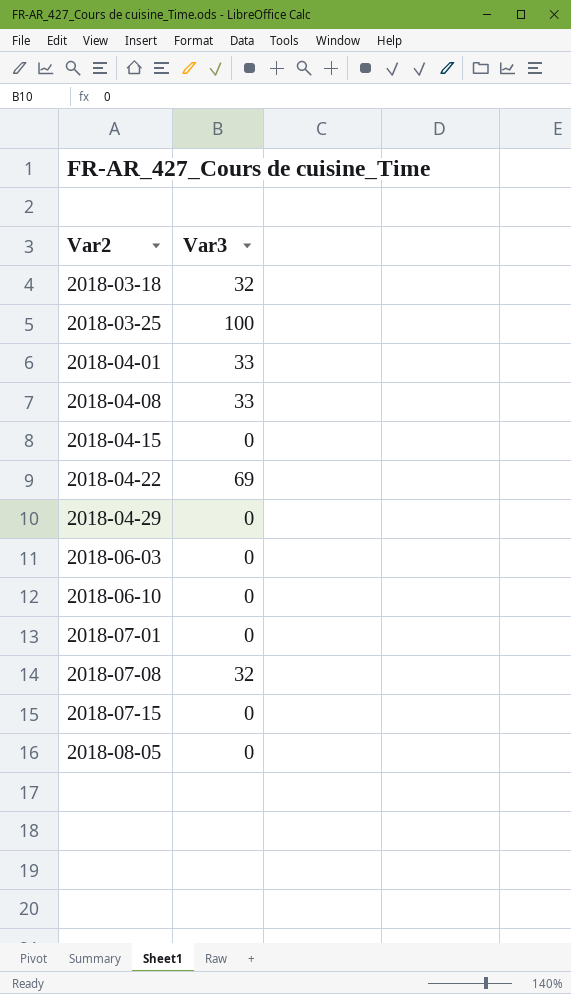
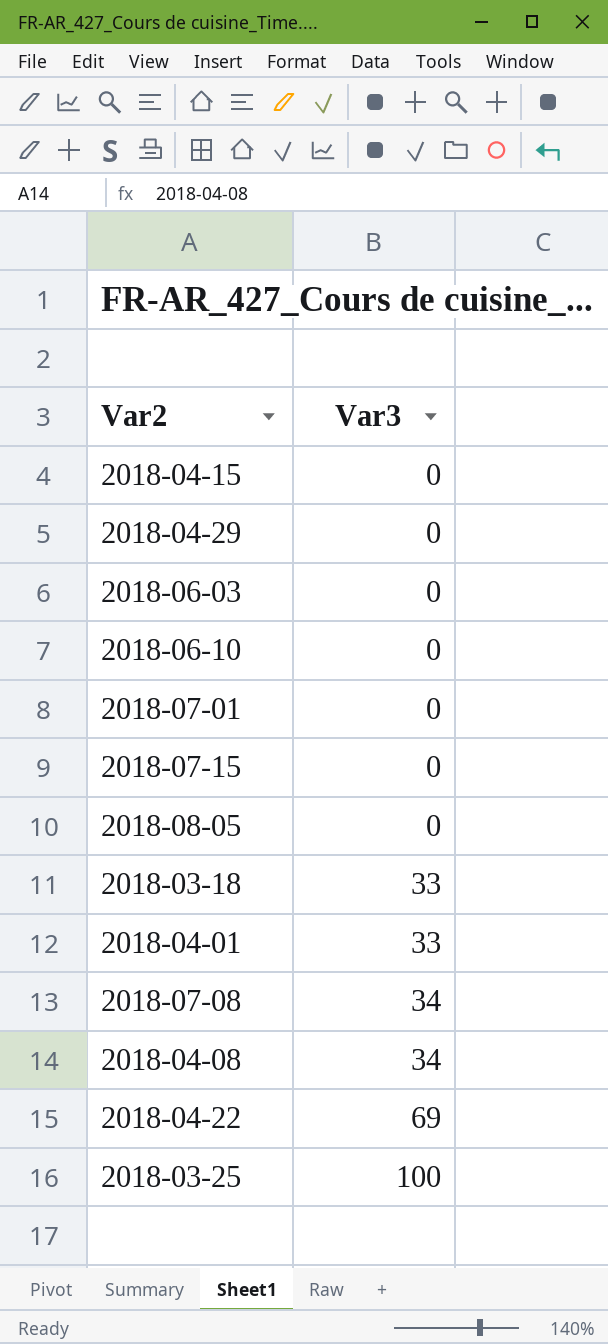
row order: Var2 ascending -> Var3 ascending
2018-03-18 | Var3: 32 -> 33
2018-07-08 | Var3: 32 -> 34
2018-04-08 | Var3: 33 -> 34

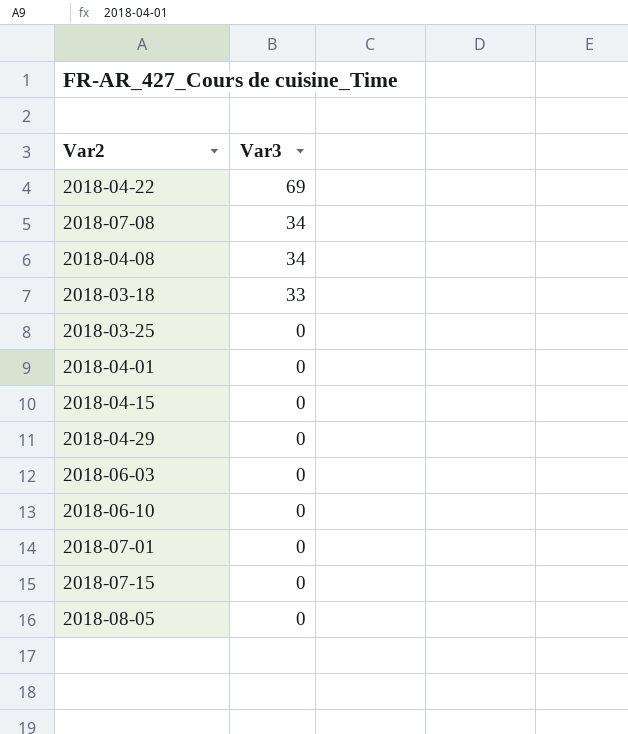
row order: Var3 ascending -> Var3 descending
2018-03-25 | Var3: 100 -> 0
2018-04-01 | Var3: 33 -> 0

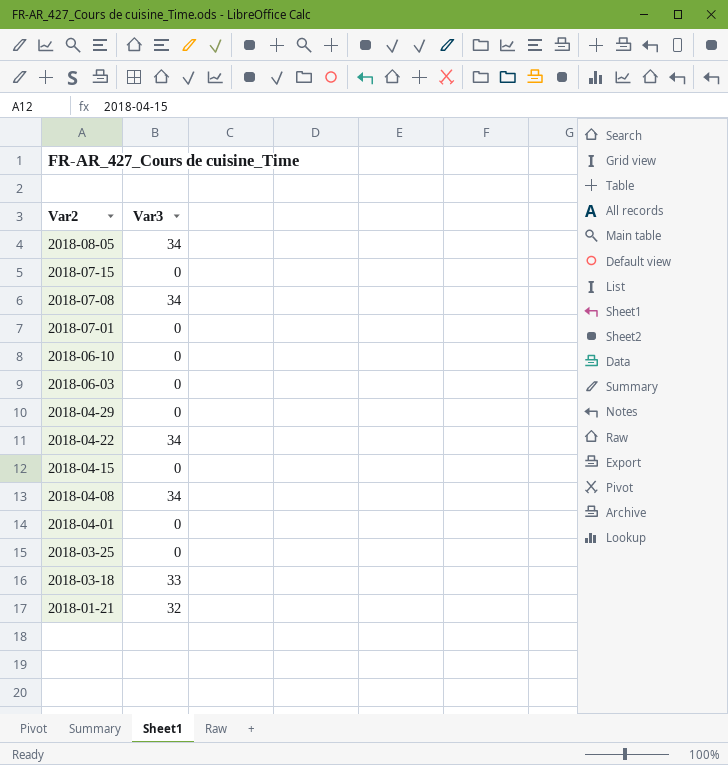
row order: Var3 descending -> Var2 descending
2018-08-05 | Var3: 0 -> 34
2018-04-22 | Var3: 69 -> 34
row 2018-01-21: none -> 32

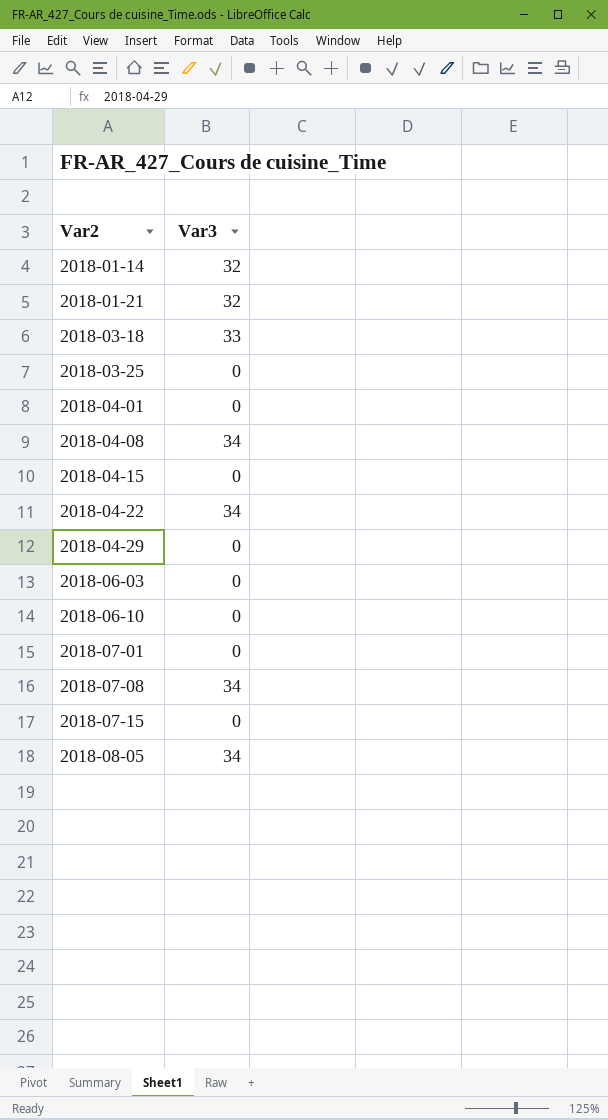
row order: Var2 descending -> Var2 ascending
row 2018-01-14: none -> 32

